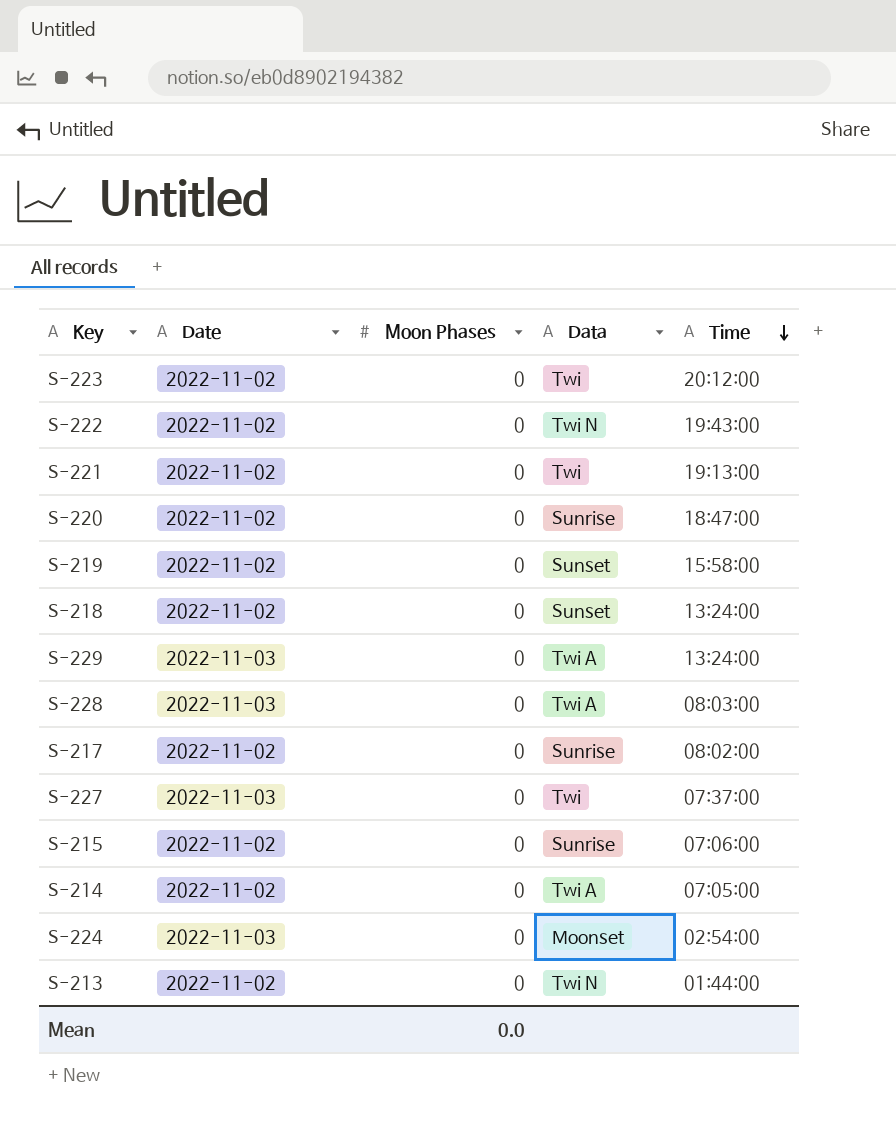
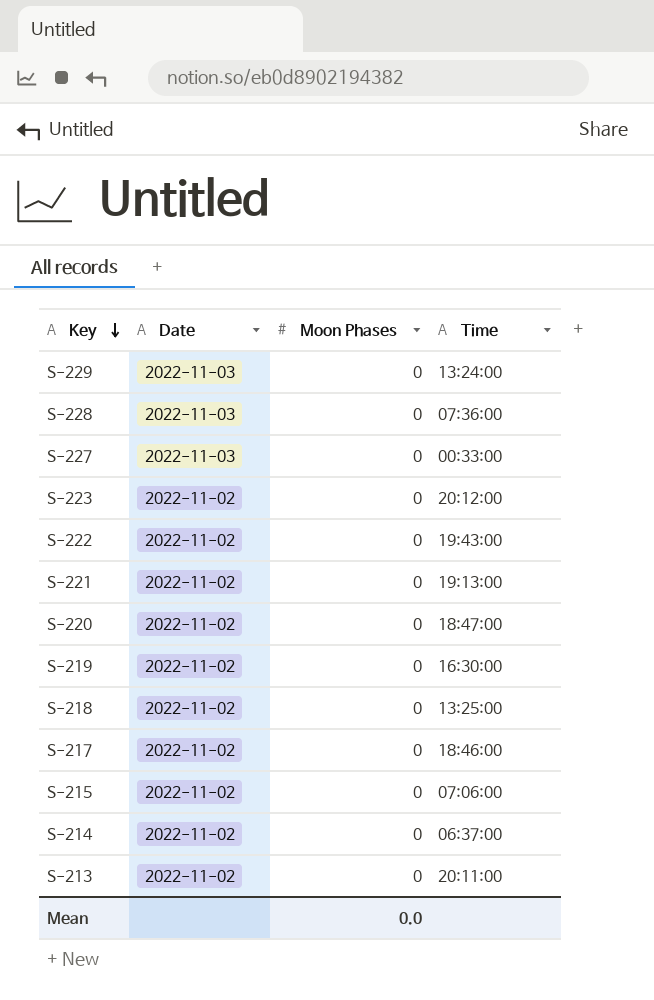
row order: Time descending -> Key descending
column Data | position: 4 -> none
row S-224: 2022-11-03 | 0 | Moonset | 02:54:00 -> none
S-228 | Time: 08:03:00 -> 07:36:00
S-227 | Time: 07:37:00 -> 00:33:00
S-219 | Time: 15:58:00 -> 16:30:00
S-218 | Time: 13:24:00 -> 13:25:00
S-217 | Time: 08:02:00 -> 18:46:00
S-214 | Time: 07:05:00 -> 06:37:00
S-213 | Time: 01:44:00 -> 20:11:00

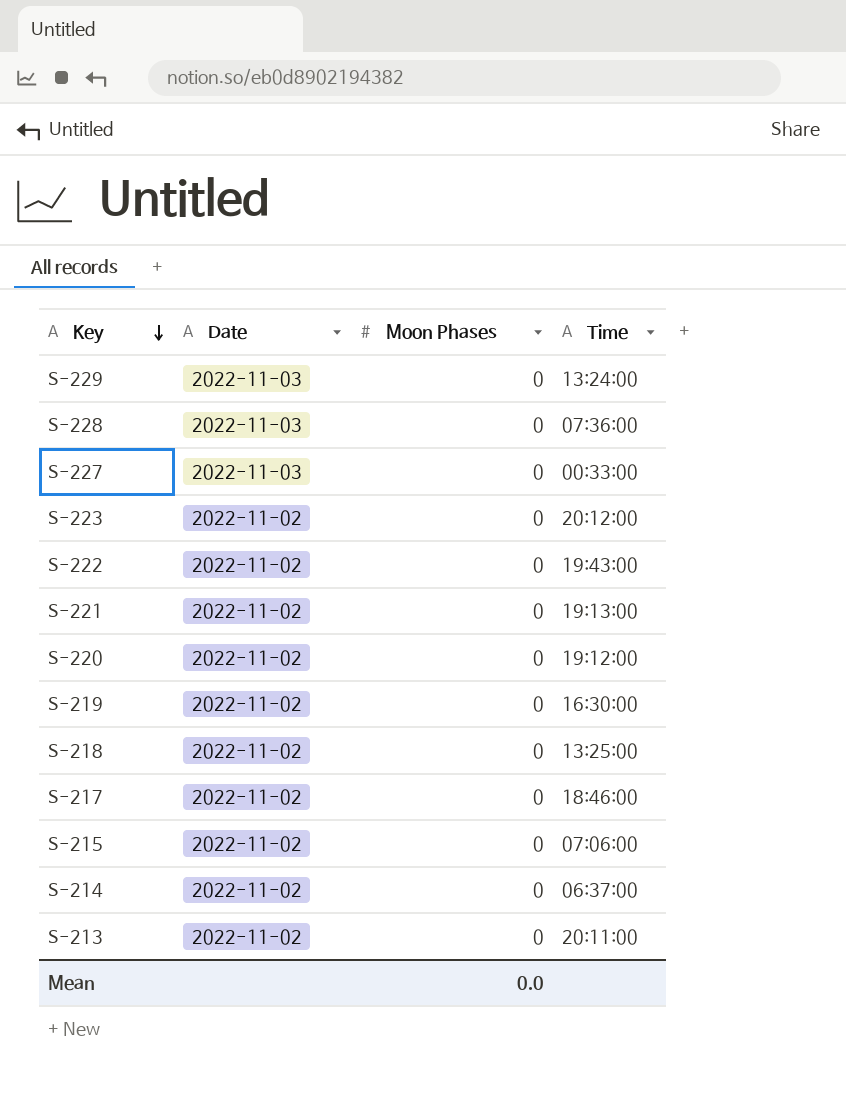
S-220 | Time: 18:47:00 -> 19:12:00

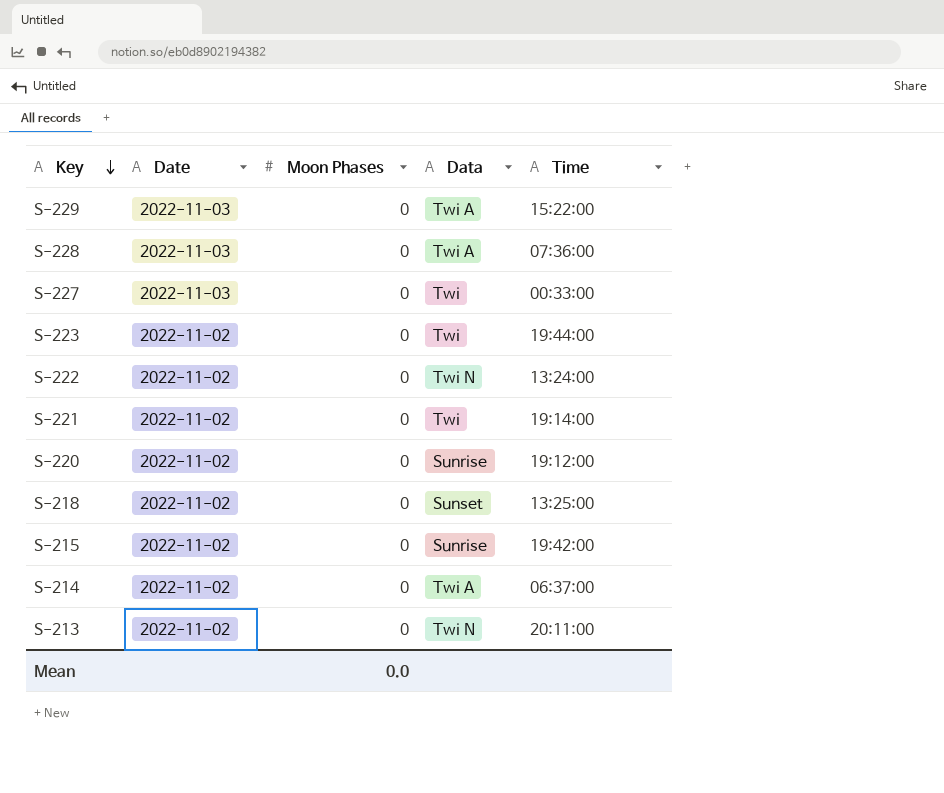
column Data | position: none -> 4
row S-219: 2022-11-02 | 0 | 16:30:00 -> none
row S-217: 2022-11-02 | 0 | 18:46:00 -> none
S-229 | Time: 13:24:00 -> 15:22:00
S-223 | Time: 20:12:00 -> 19:44:00
S-222 | Time: 19:43:00 -> 13:24:00
S-221 | Time: 19:13:00 -> 19:14:00
S-215 | Time: 07:06:00 -> 19:42:00

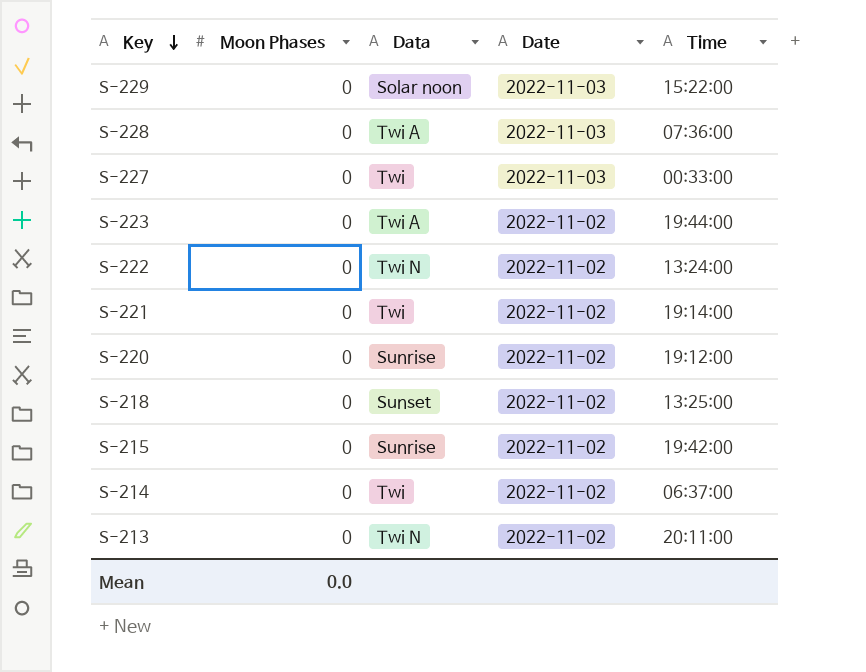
column Date | position: 2 -> 4
S-229 | Data: Twi A -> Solar noon
S-223 | Data: Twi -> Twi A
S-214 | Data: Twi A -> Twi

